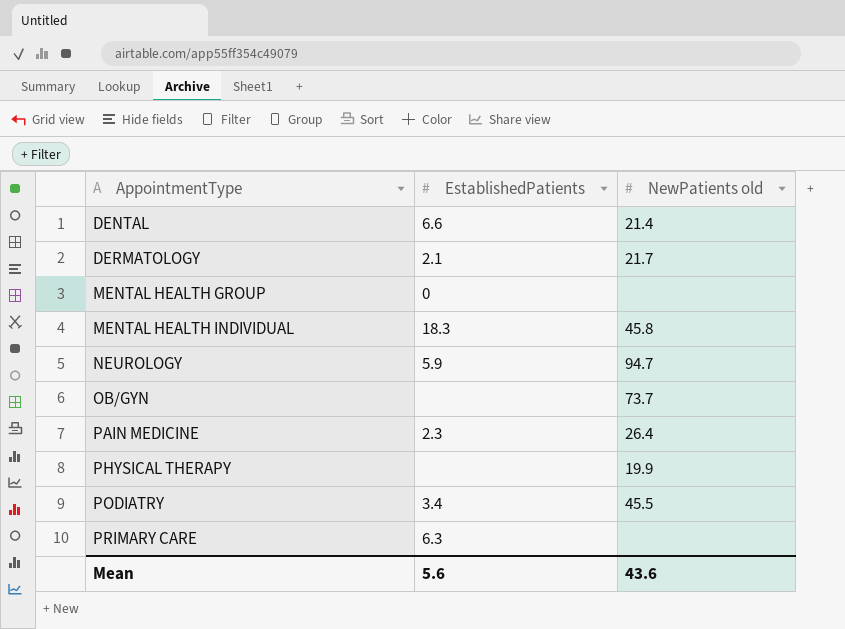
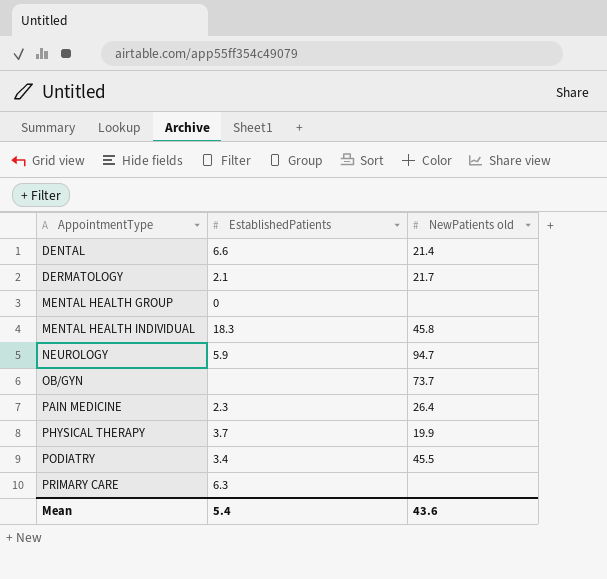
PHYSICAL THERAPY | EstablishedPatients: none -> 3.7
Mean | EstablishedPatients: 5.6 -> 5.4

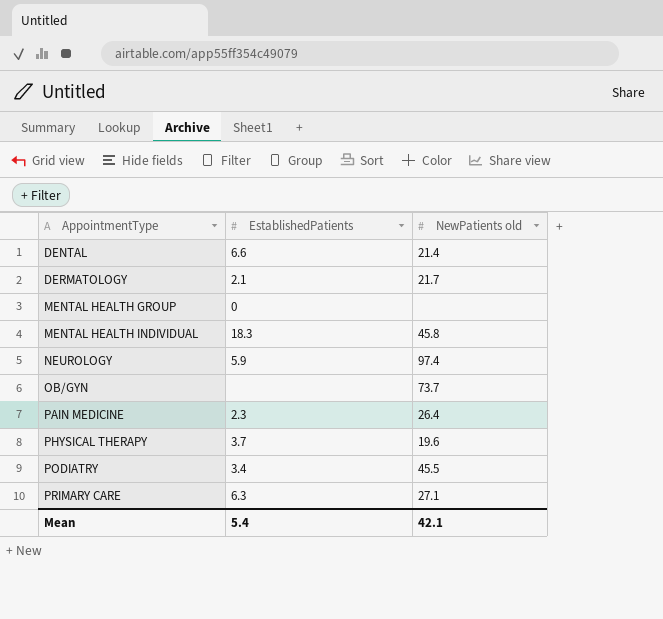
NEUROLOGY | NewPatients old: 94.7 -> 97.4
PHYSICAL THERAPY | NewPatients old: 19.9 -> 19.6
PRIMARY CARE | NewPatients old: none -> 27.1
Mean | NewPatients old: 43.6 -> 42.1

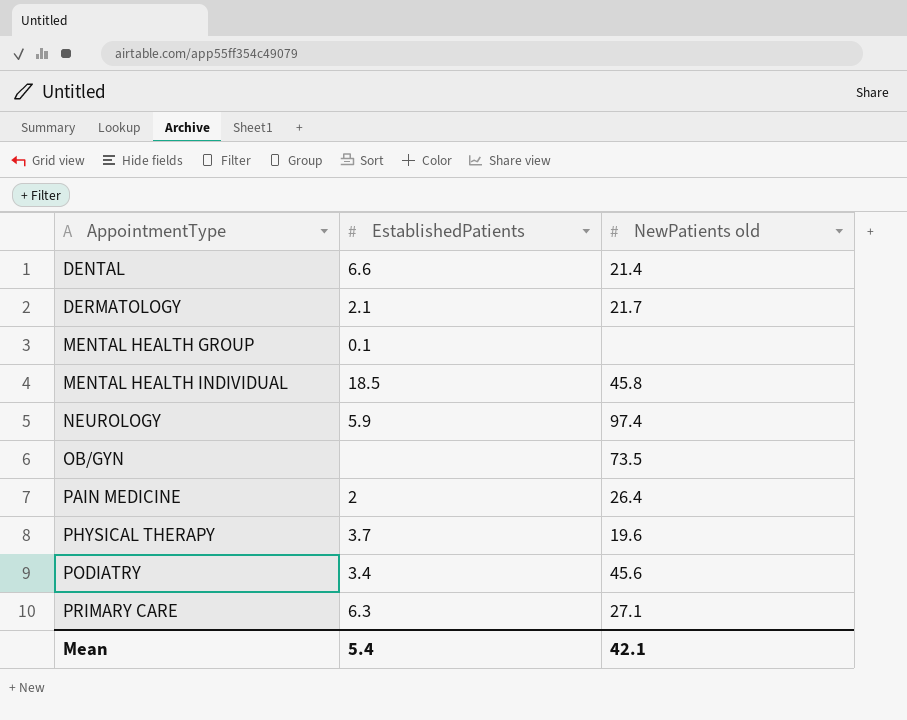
MENTAL HEALTH GROUP | EstablishedPatients: 0 -> 0.1
MENTAL HEALTH INDIVIDUAL | EstablishedPatients: 18.3 -> 18.5
OB/GYN | NewPatients old: 73.7 -> 73.5
PAIN MEDICINE | EstablishedPatients: 2.3 -> 2
PODIATRY | NewPatients old: 45.5 -> 45.6

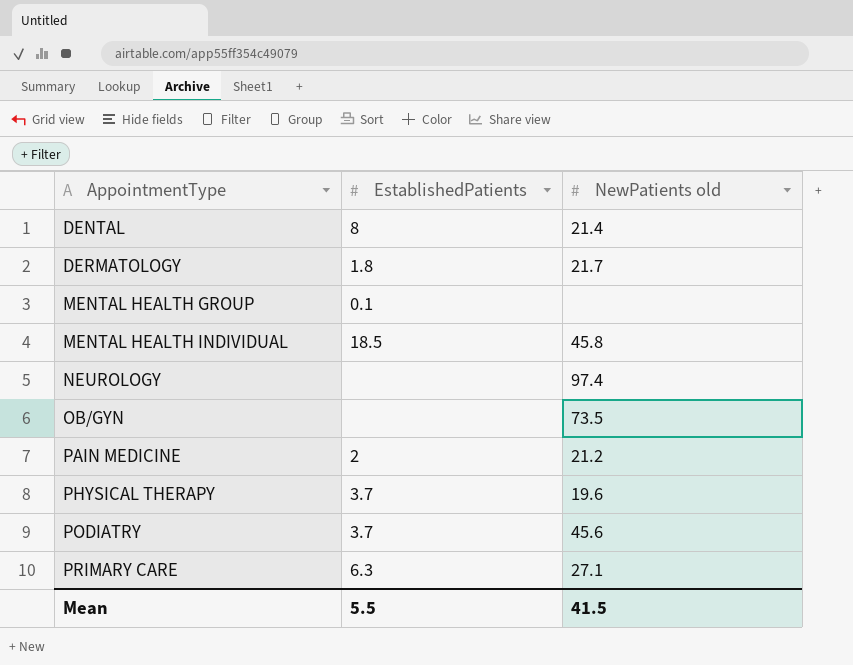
DENTAL | EstablishedPatients: 6.6 -> 8
DERMATOLOGY | EstablishedPatients: 2.1 -> 1.8
NEUROLOGY | EstablishedPatients: 5.9 -> none
PAIN MEDICINE | NewPatients old: 26.4 -> 21.2
PODIATRY | EstablishedPatients: 3.4 -> 3.7
Mean | EstablishedPatients: 5.4 -> 5.5
Mean | NewPatients old: 42.1 -> 41.5

